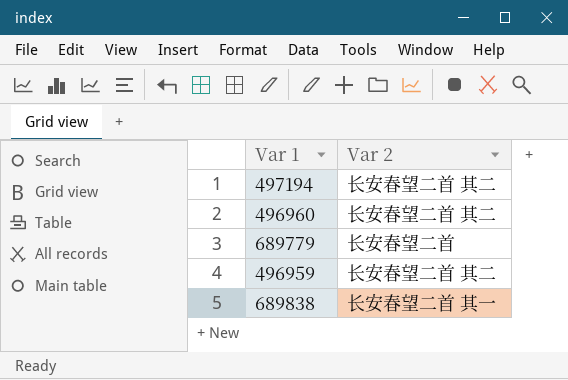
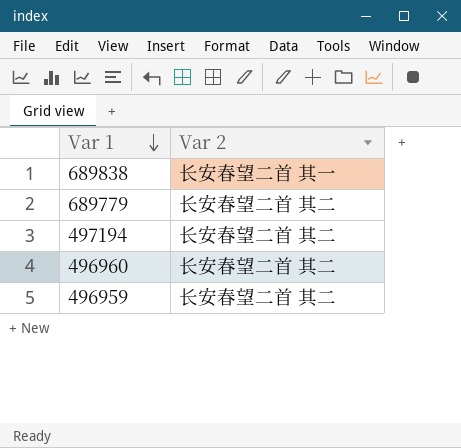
row order: none -> Var 1 descending
689779 | Var 2: 长安春望二首 -> 长安春望二首 其二

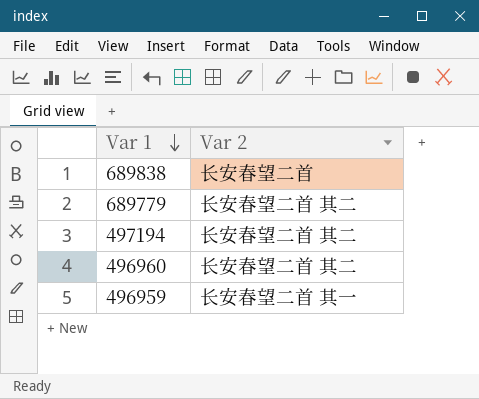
689838 | Var 2: 长安春望二首 其一 -> 长安春望二首
496959 | Var 2: 长安春望二首 其二 -> 长安春望二首 其一

